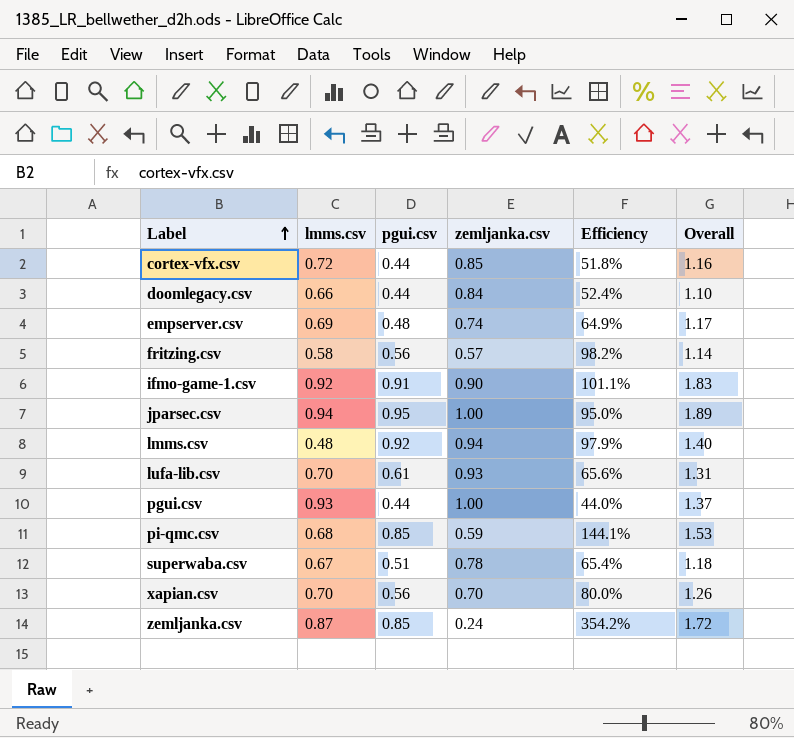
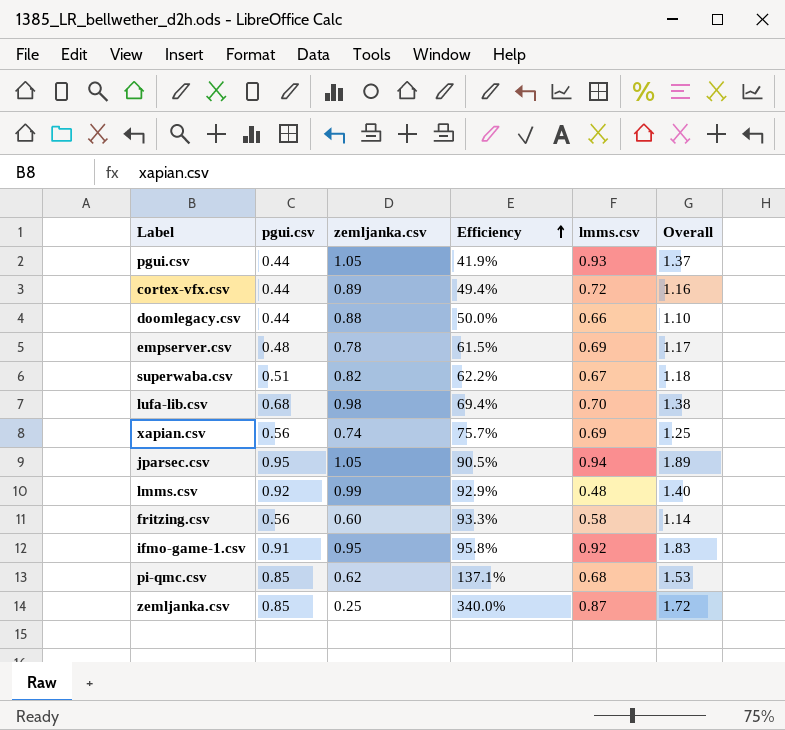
row order: Label ascending -> Efficiency ascending
column lmms.csv | position: 2 -> 5
pgui.csv | zemljanka.csv: 1.00 -> 1.05
pgui.csv | Efficiency: 44.0% -> 41.9%
cortex-vfx.csv | zemljanka.csv: 0.85 -> 0.89
cortex-vfx.csv | Efficiency: 51.8% -> 49.4%
doomlegacy.csv | zemljanka.csv: 0.84 -> 0.88
doomlegacy.csv | Efficiency: 52.4% -> 50.0%
empserver.csv | zemljanka.csv: 0.74 -> 0.78
empserver.csv | Efficiency: 64.9% -> 61.5%
superwaba.csv | zemljanka.csv: 0.78 -> 0.82
superwaba.csv | Efficiency: 65.4% -> 62.2%
lufa-lib.csv | pgui.csv: 0.61 -> 0.68
lufa-lib.csv | zemljanka.csv: 0.93 -> 0.98
lufa-lib.csv | Efficiency: 65.6% -> 69.4%
lufa-lib.csv | Overall: 1.31 -> 1.38
xapian.csv | zemljanka.csv: 0.70 -> 0.74
xapian.csv | Efficiency: 80.0% -> 75.7%
xapian.csv | lmms.csv: 0.70 -> 0.69
xapian.csv | Overall: 1.26 -> 1.25
jparsec.csv | zemljanka.csv: 1.00 -> 1.05
jparsec.csv | Efficiency: 95.0% -> 90.5%
lmms.csv | zemljanka.csv: 0.94 -> 0.99
lmms.csv | Efficiency: 97.9% -> 92.9%
fritzing.csv | zemljanka.csv: 0.57 -> 0.60
fritzing.csv | Efficiency: 98.2% -> 93.3%
ifmo-game-1.csv | zemljanka.csv: 0.90 -> 0.95
ifmo-game-1.csv | Efficiency: 101.1% -> 95.8%
pi-qmc.csv | zemljanka.csv: 0.59 -> 0.62
pi-qmc.csv | Efficiency: 144.1% -> 137.1%
zemljanka.csv | zemljanka.csv: 0.24 -> 0.25
zemljanka.csv | Efficiency: 354.2% -> 340.0%

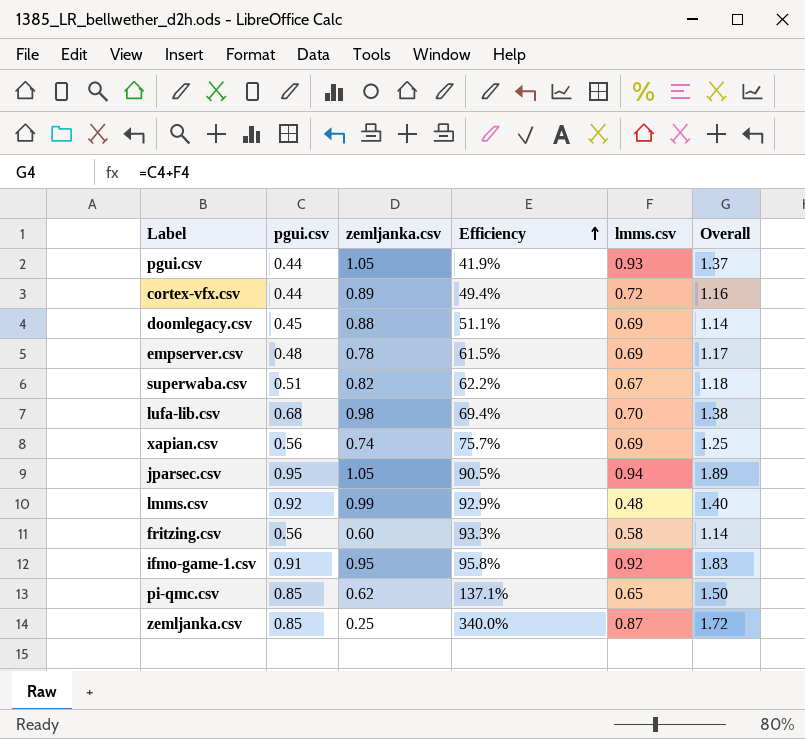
doomlegacy.csv | pgui.csv: 0.44 -> 0.45
doomlegacy.csv | Efficiency: 50.0% -> 51.1%
doomlegacy.csv | lmms.csv: 0.66 -> 0.69
doomlegacy.csv | Overall: 1.10 -> 1.14
pi-qmc.csv | lmms.csv: 0.68 -> 0.65
pi-qmc.csv | Overall: 1.53 -> 1.50

